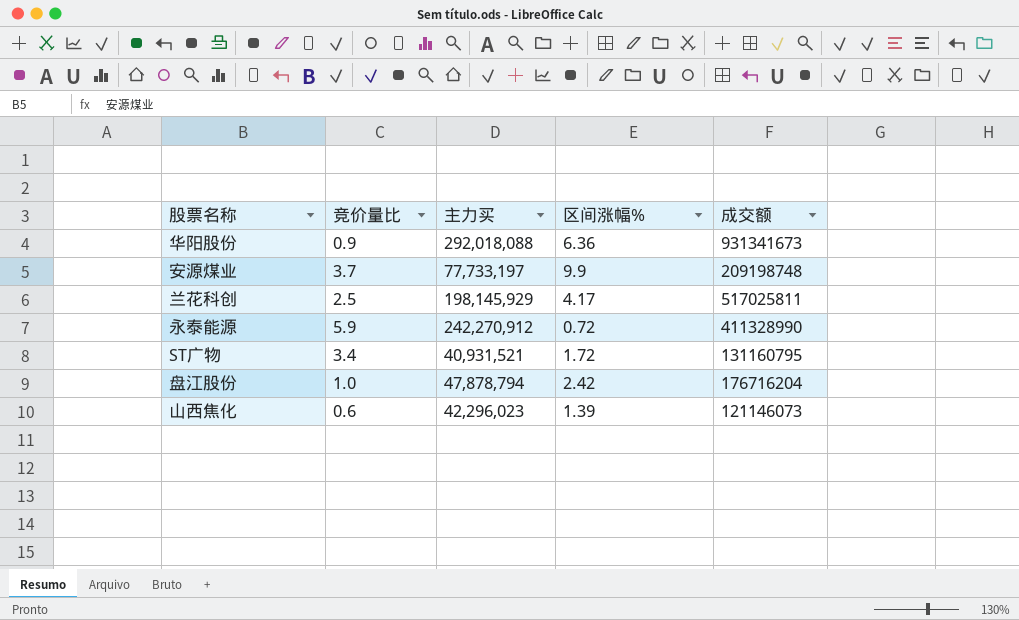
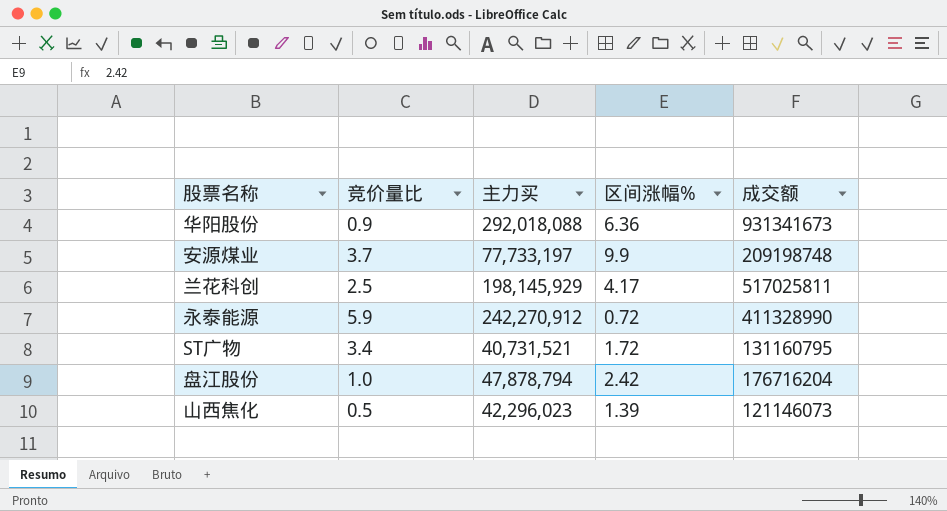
ST广物 | 主力买: 40,931,521 -> 40,731,521
山西焦化 | 竞价量比: 0.6 -> 0.5

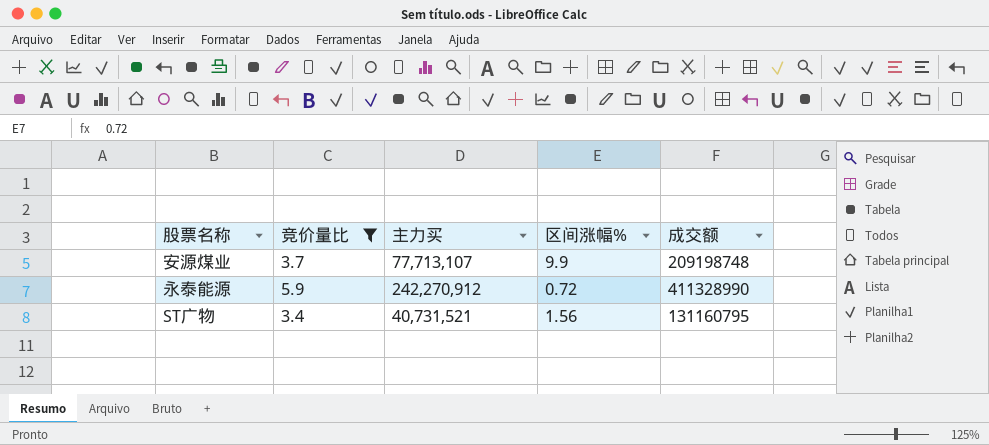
filter: none -> 竞价量比 >= 3.4
安源煤业 | 主力买: 77,733,197 -> 77,713,107
ST广物 | 区间涨幅%: 1.72 -> 1.56

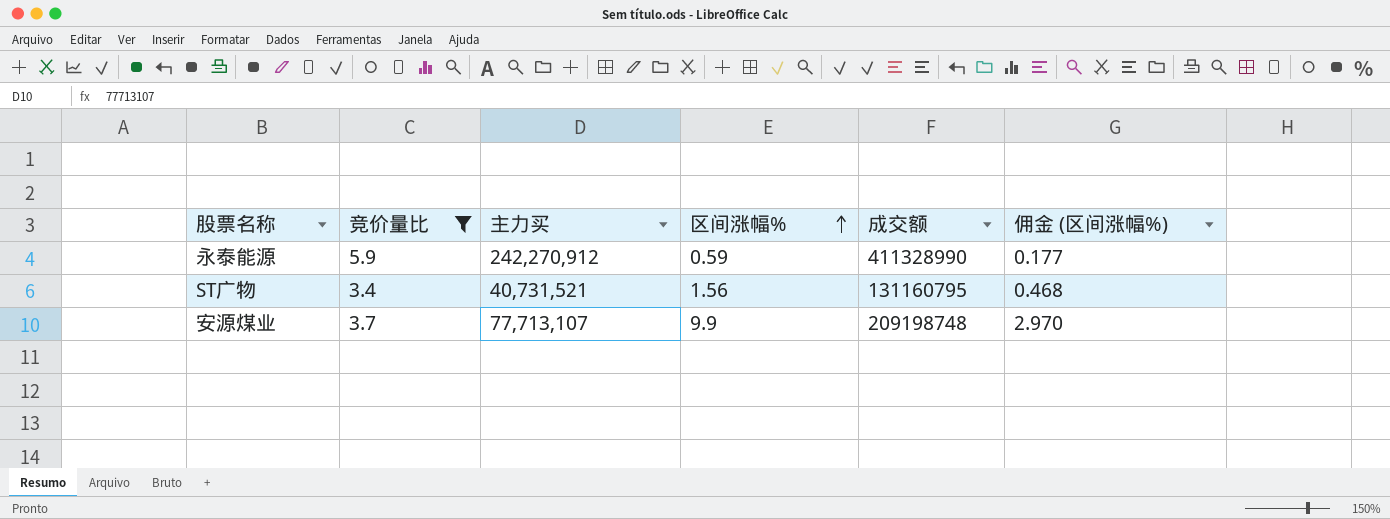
row order: none -> 区间涨幅% ascending
column 佣金 (区间涨幅%) | formula: none -> [区间涨幅%] * 0.3
永泰能源 | 区间涨幅%: 0.72 -> 0.59

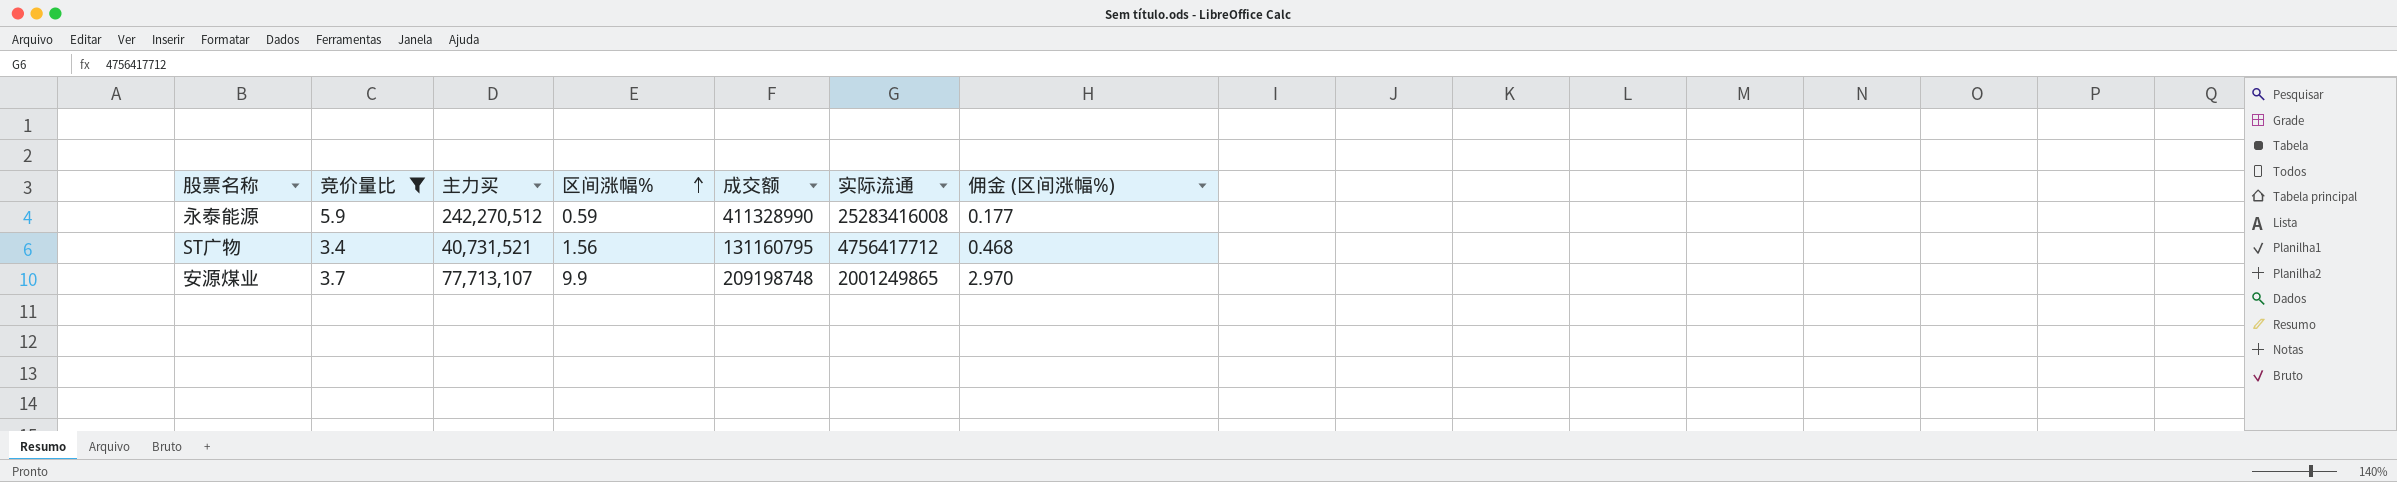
column 实际流通 | position: none -> 6
永泰能源 | 主力买: 242,270,912 -> 242,270,512

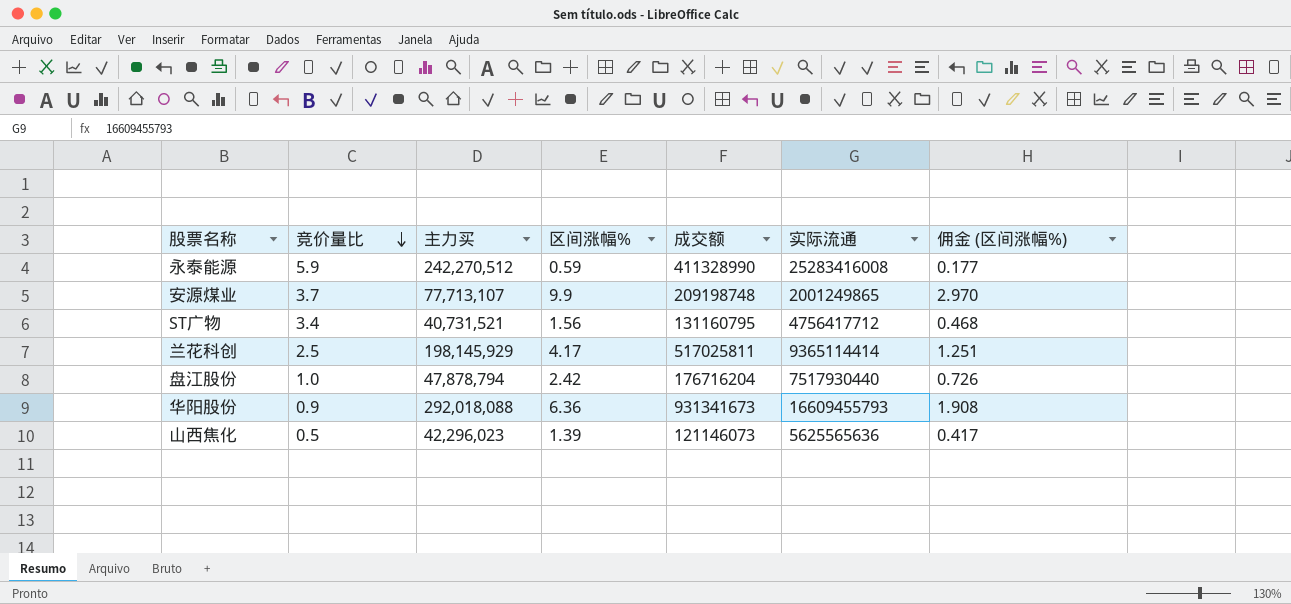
filter: 竞价量比 >= 3.4 -> none
row order: 区间涨幅% ascending -> 竞价量比 descending

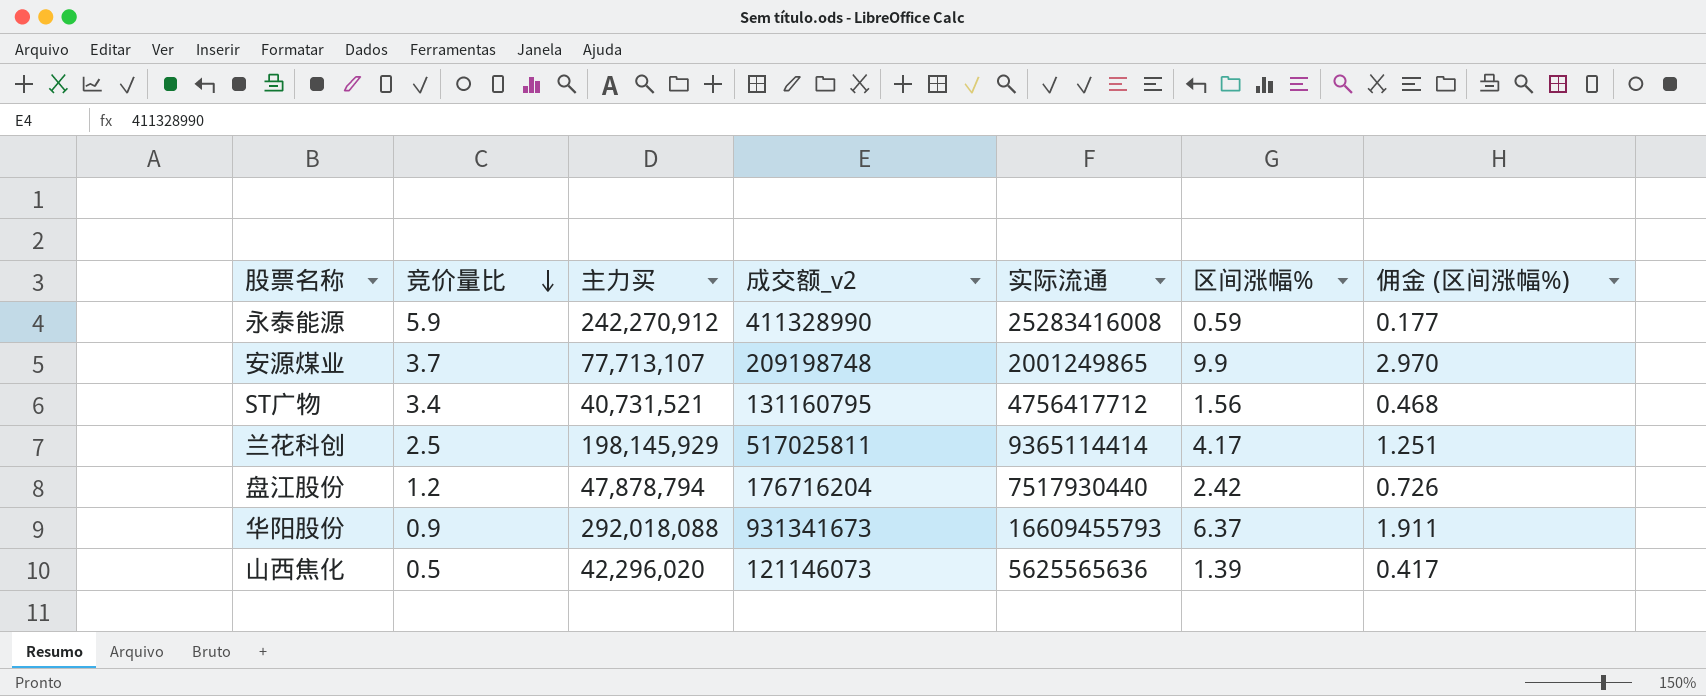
column name: 成交额 -> 成交额_v2
column 区间涨幅% | position: 4 -> 6
永泰能源 | 主力买: 242,270,512 -> 242,270,912
盘江股份 | 竞价量比: 1.0 -> 1.2
华阳股份 | 区间涨幅%: 6.36 -> 6.37
华阳股份 | 佣金 (区间涨幅%): 1.908 -> 1.911
山西焦化 | 主力买: 42,296,023 -> 42,296,020

